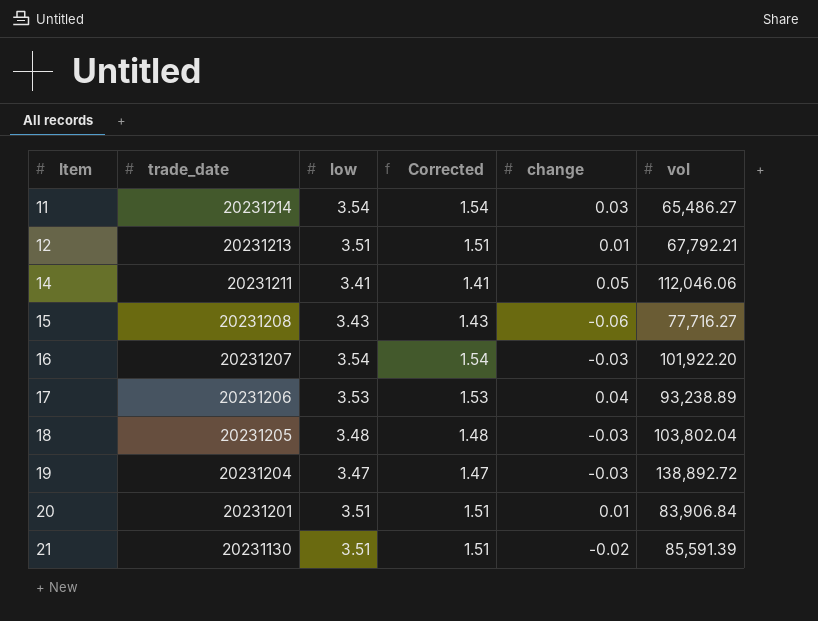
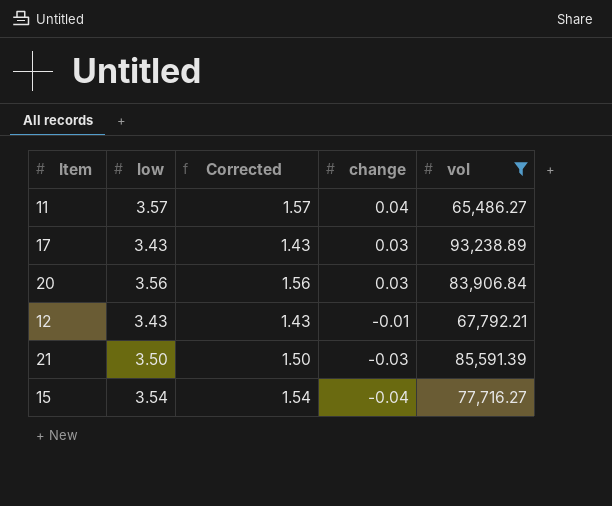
filter: none -> vol <= 93,238.89
row order: Item ascending -> change descending
column trade_date | position: 2 -> none
11 | low: 3.54 -> 3.57
11 | Corrected: 1.54 -> 1.57
11 | change: 0.03 -> 0.04
17 | low: 3.53 -> 3.43
17 | Corrected: 1.53 -> 1.43
17 | change: 0.04 -> 0.03
20 | low: 3.51 -> 3.56
20 | Corrected: 1.51 -> 1.56
20 | change: 0.01 -> 0.03
12 | low: 3.51 -> 3.43
12 | Corrected: 1.51 -> 1.43
12 | change: 0.01 -> -0.01
21 | low: 3.51 -> 3.50
21 | Corrected: 1.51 -> 1.50
21 | change: -0.02 -> -0.03
15 | low: 3.43 -> 3.54
15 | Corrected: 1.43 -> 1.54
15 | change: -0.06 -> -0.04

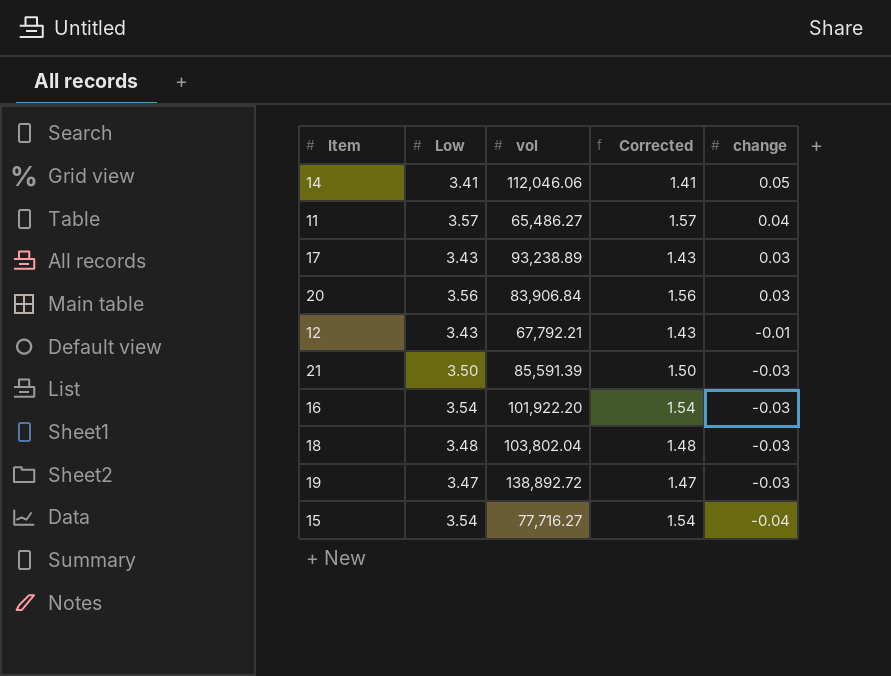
filter: vol <= 93,238.89 -> none
column name: low -> Low
column vol | position: 5 -> 3

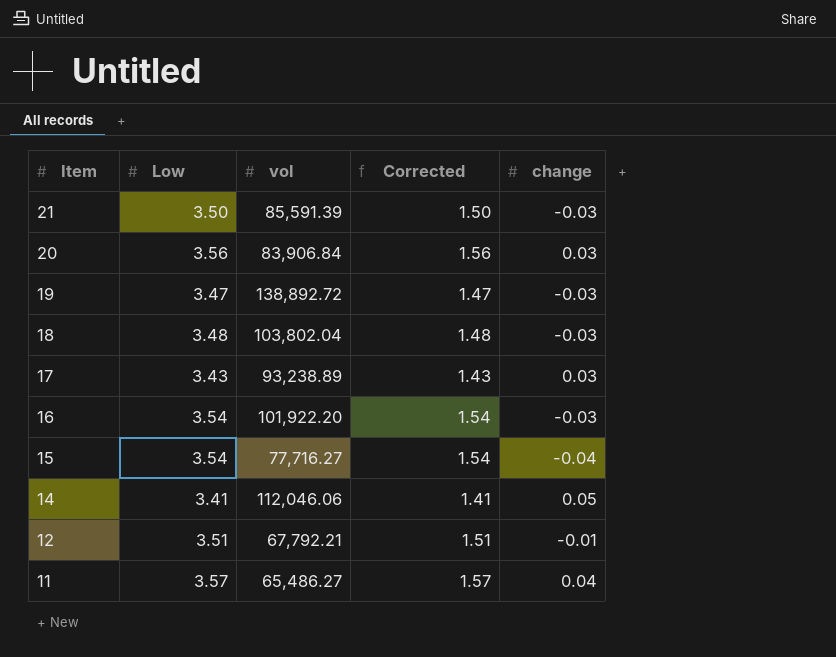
row order: change descending -> Item descending
12 | Low: 3.43 -> 3.51
12 | Corrected: 1.43 -> 1.51

